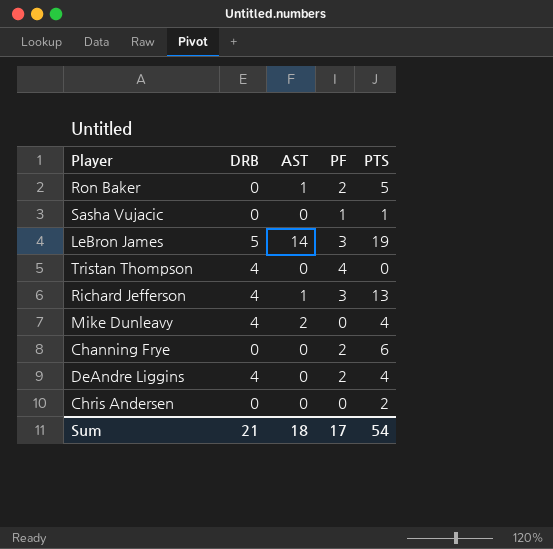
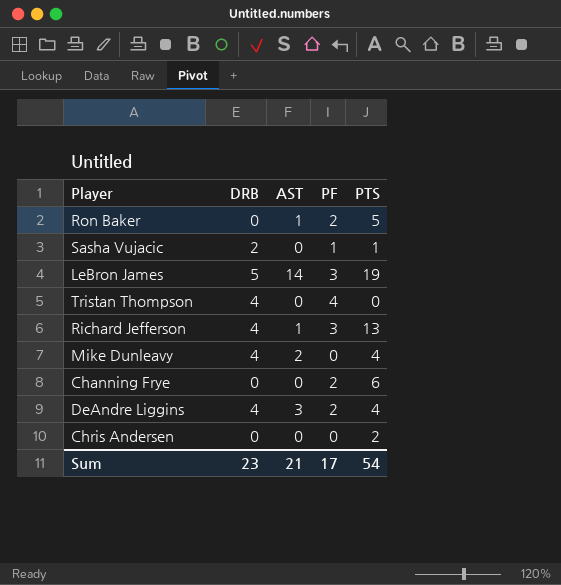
Sasha Vujacic | DRB: 0 -> 2
DeAndre Liggins | AST: 0 -> 3
Sum | DRB: 21 -> 23
Sum | AST: 18 -> 21

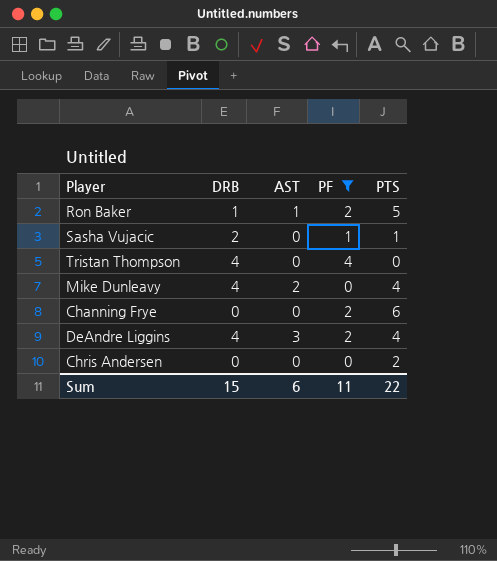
filter: none -> PF != 3
Ron Baker | DRB: 0 -> 1
Sum | DRB: 23 -> 15
Sum | AST: 21 -> 6
Sum | PF: 17 -> 11
Sum | PTS: 54 -> 22

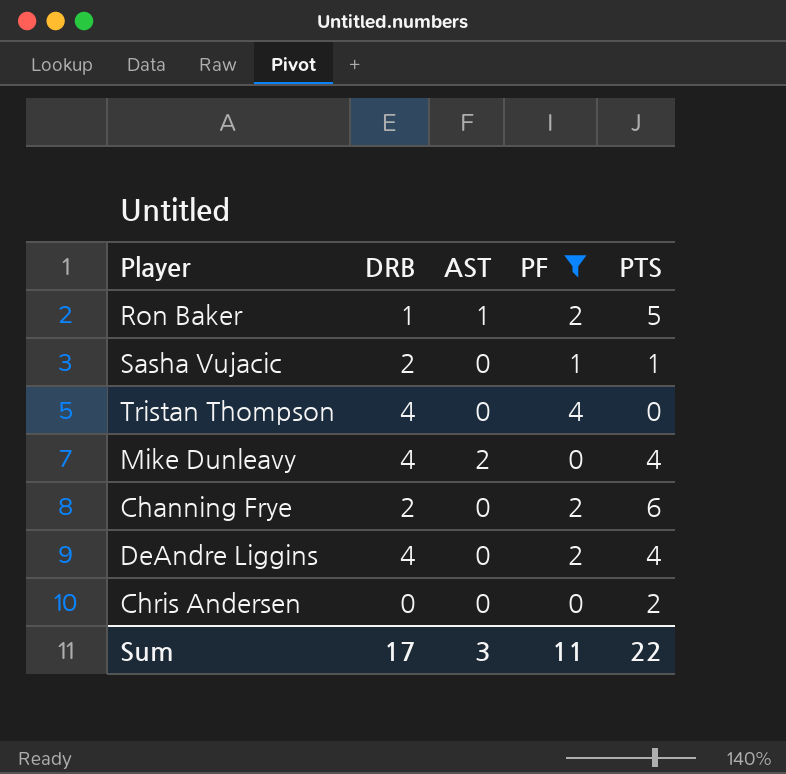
Channing Frye | DRB: 0 -> 2
DeAndre Liggins | AST: 3 -> 0
Sum | DRB: 15 -> 17
Sum | AST: 6 -> 3

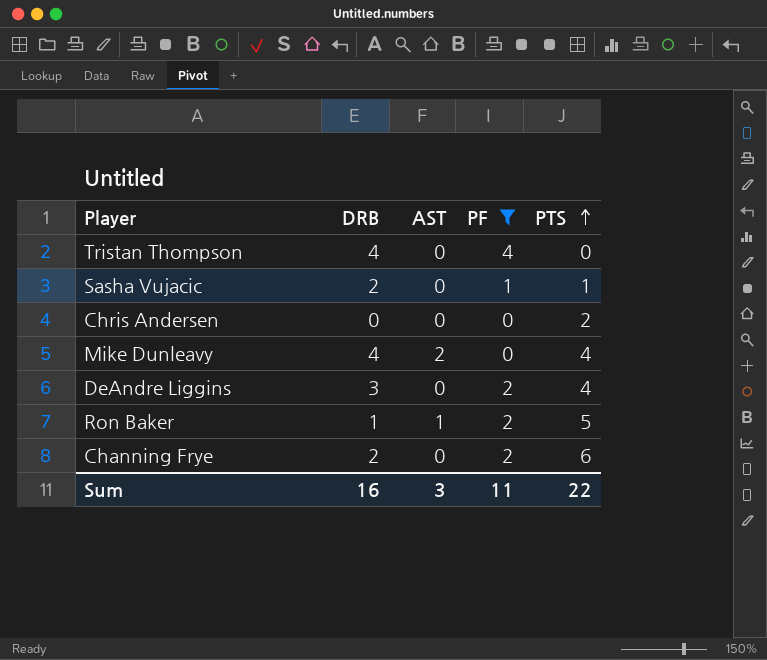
row order: none -> PTS ascending
DeAndre Liggins | DRB: 4 -> 3
Sum | DRB: 17 -> 16

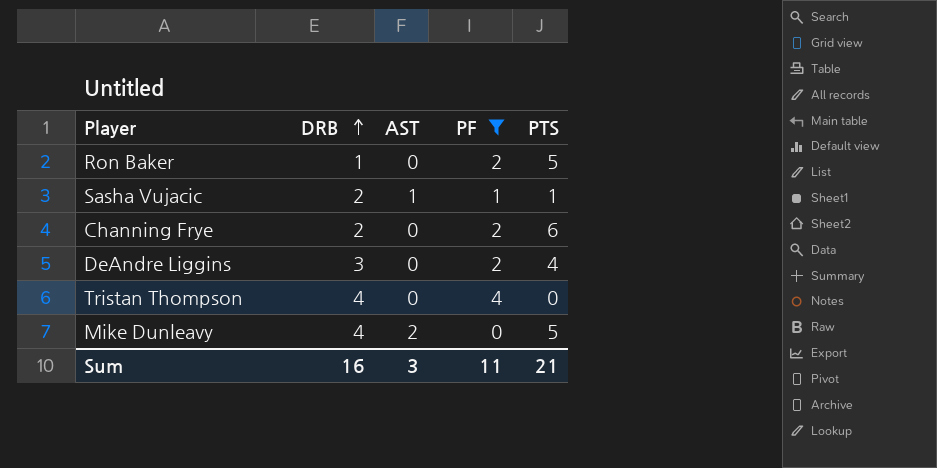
row order: PTS ascending -> DRB ascending
row Chris Andersen: 0 | 0 | 0 | 2 -> none
Ron Baker | AST: 1 -> 0
Sasha Vujacic | AST: 0 -> 1
Mike Dunleavy | PTS: 4 -> 5
Sum | PTS: 22 -> 21

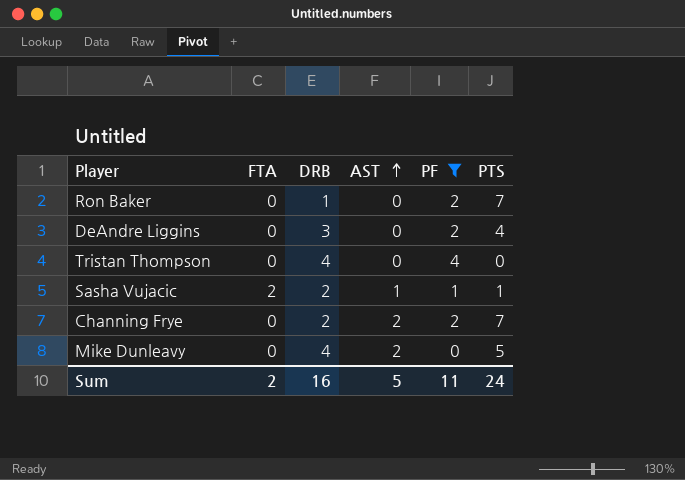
row order: DRB ascending -> AST ascending
column FTA | position: none -> 2
Ron Baker | PTS: 5 -> 7
Channing Frye | AST: 0 -> 2
Channing Frye | PTS: 6 -> 7
Sum | AST: 3 -> 5
Sum | PTS: 21 -> 24

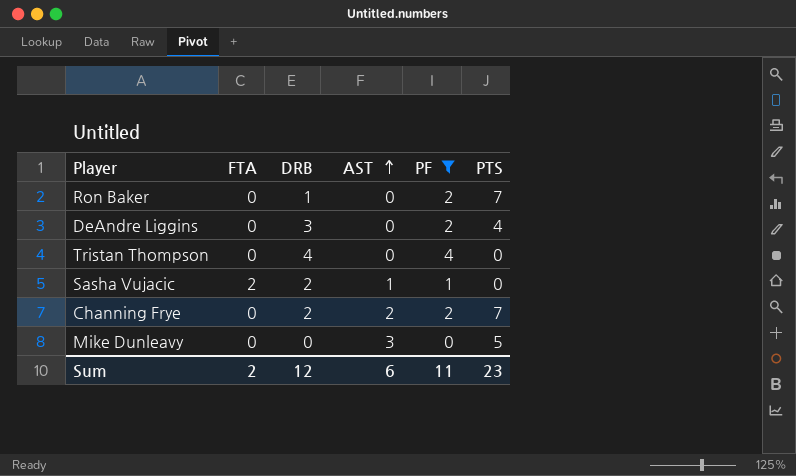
Sasha Vujacic | PTS: 1 -> 0
Mike Dunleavy | DRB: 4 -> 0
Mike Dunleavy | AST: 2 -> 3
Sum | DRB: 16 -> 12
Sum | AST: 5 -> 6
Sum | PTS: 24 -> 23

